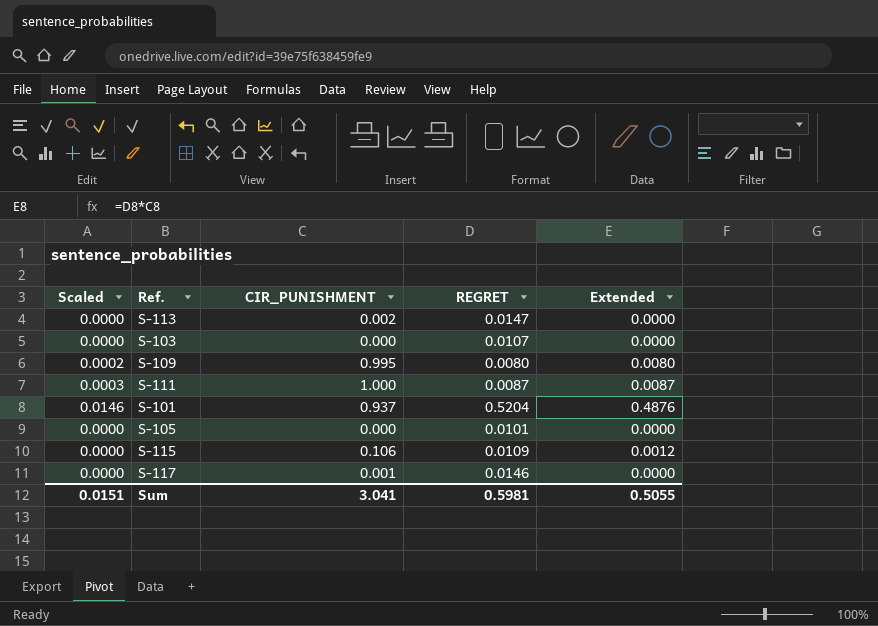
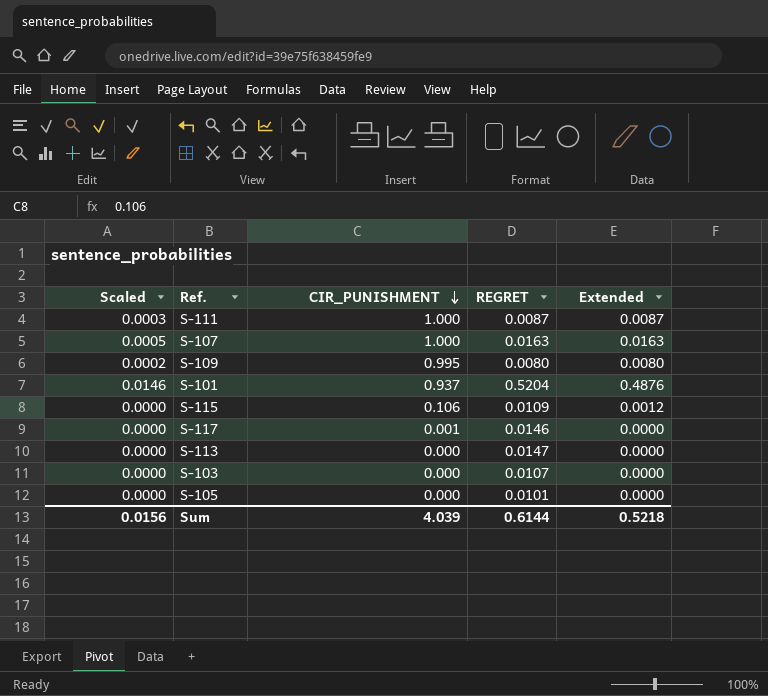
row order: none -> CIR_PUNISHMENT descending
row S-107: none -> 0.0005 | 1.000 | 0.0163 | 0.0163
S-113 | CIR_PUNISHMENT: 0.002 -> 0.000
Sum | Scaled: 0.0151 -> 0.0156
Sum | CIR_PUNISHMENT: 3.041 -> 4.039
Sum | REGRET: 0.5981 -> 0.6144
Sum | Extended: 0.5055 -> 0.5218

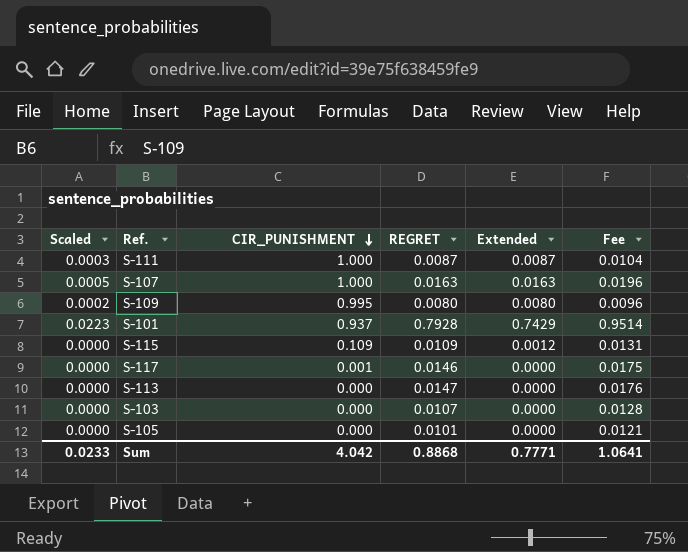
column Fee | formula: none -> [REGRET] * 1.2
S-101 | Scaled: 0.0146 -> 0.0223
S-101 | REGRET: 0.5204 -> 0.7928
S-101 | Extended: 0.4876 -> 0.7429
S-115 | CIR_PUNISHMENT: 0.106 -> 0.109
Sum | Scaled: 0.0156 -> 0.0233
Sum | CIR_PUNISHMENT: 4.039 -> 4.042
Sum | REGRET: 0.6144 -> 0.8868
Sum | Extended: 0.5218 -> 0.7771

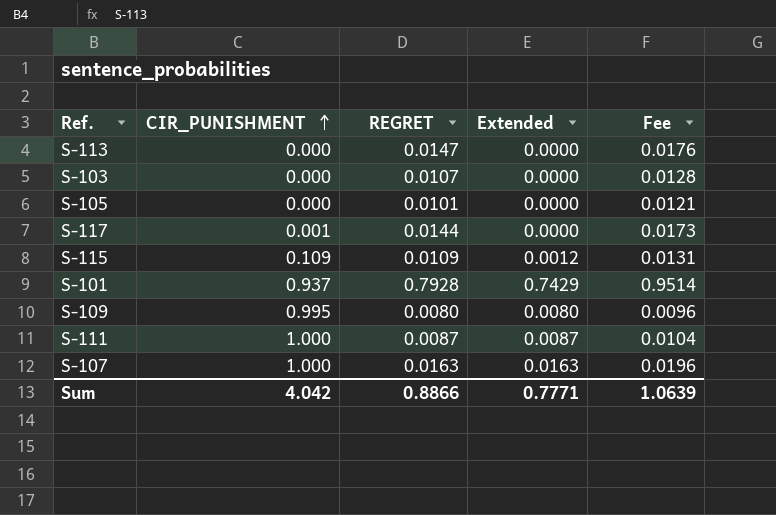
row order: CIR_PUNISHMENT descending -> CIR_PUNISHMENT ascending
column Scaled | formula: [Extended] * 0.03 -> none
S-117 | REGRET: 0.0146 -> 0.0144
S-117 | Fee: 0.0175 -> 0.0173
Sum | REGRET: 0.8868 -> 0.8866
Sum | Fee: 1.0641 -> 1.0639

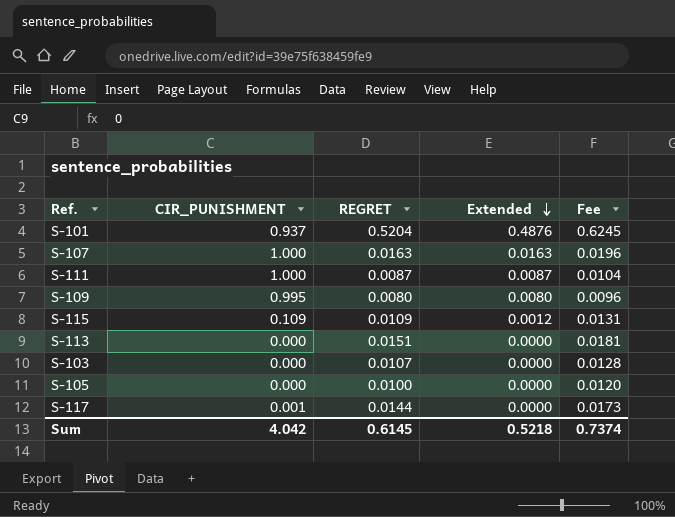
row order: CIR_PUNISHMENT ascending -> Extended descending
S-101 | REGRET: 0.7928 -> 0.5204
S-101 | Extended: 0.7429 -> 0.4876
S-101 | Fee: 0.9514 -> 0.6245
S-113 | REGRET: 0.0147 -> 0.0151
S-113 | Fee: 0.0176 -> 0.0181
S-105 | REGRET: 0.0101 -> 0.0100
S-105 | Fee: 0.0121 -> 0.0120
Sum | REGRET: 0.8866 -> 0.6145
Sum | Extended: 0.7771 -> 0.5218
Sum | Fee: 1.0639 -> 0.7374

